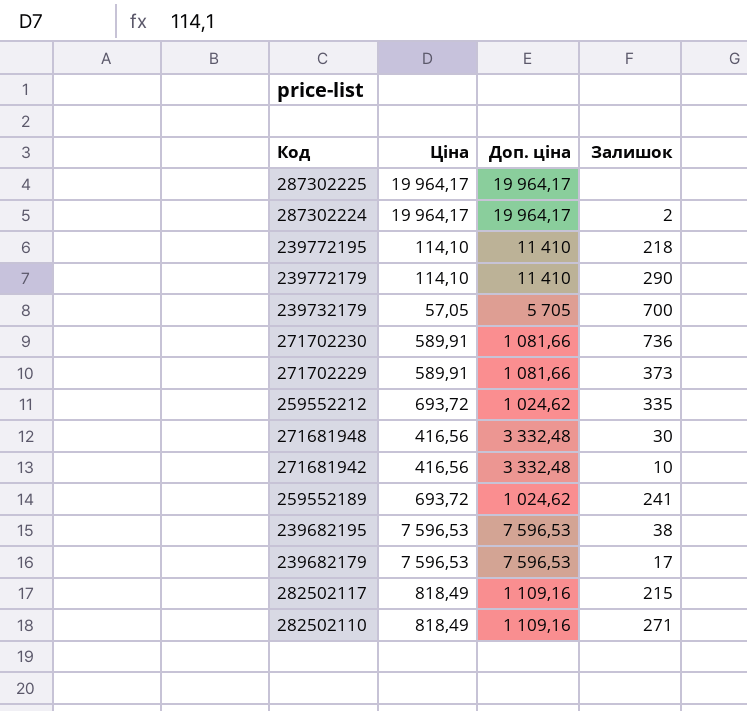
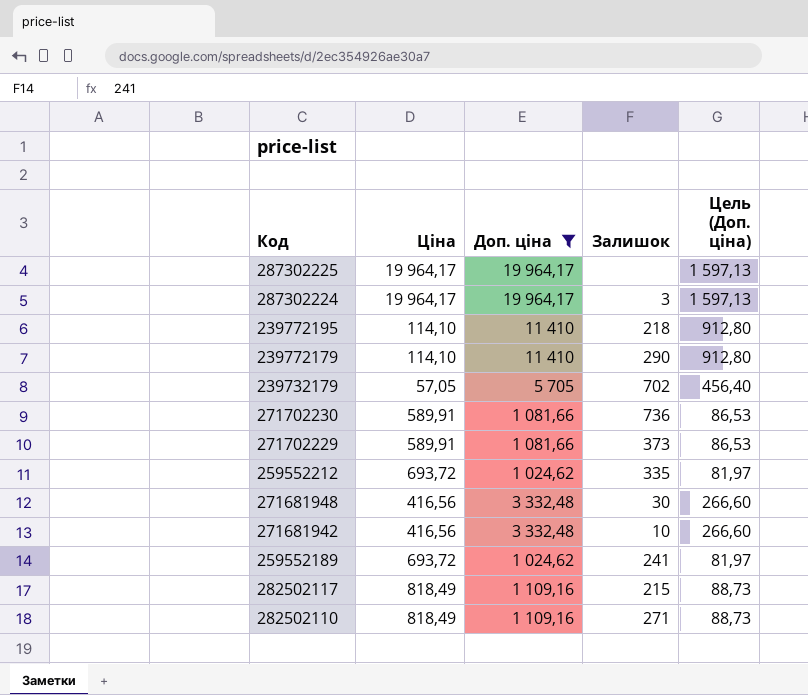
filter: none -> Доп. ціна != 7 596,53
column Цель (Доп. ціна) | formula: none -> [Доп. ціна] * 0,08
287302224 | Залишок: 2 -> 3
239732179 | Залишок: 700 -> 702

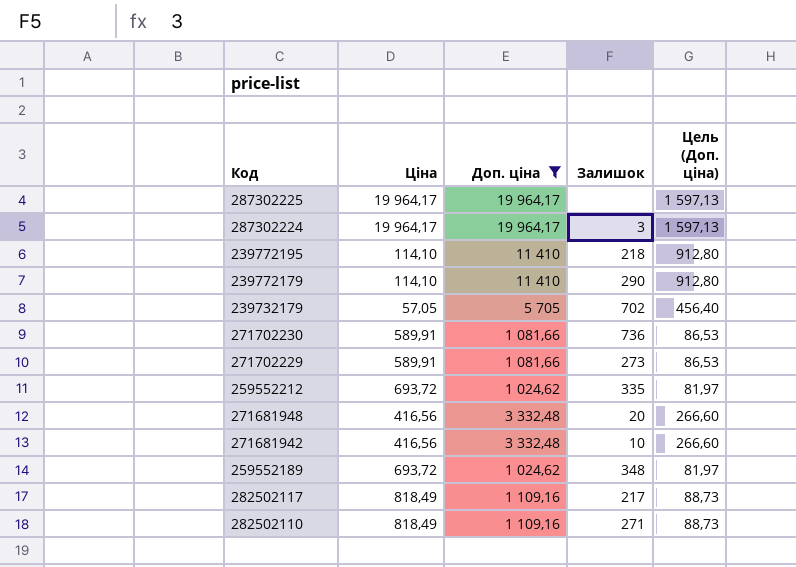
271702229 | Залишок: 373 -> 273
271681948 | Залишок: 30 -> 20
259552189 | Залишок: 241 -> 348
282502117 | Залишок: 215 -> 217

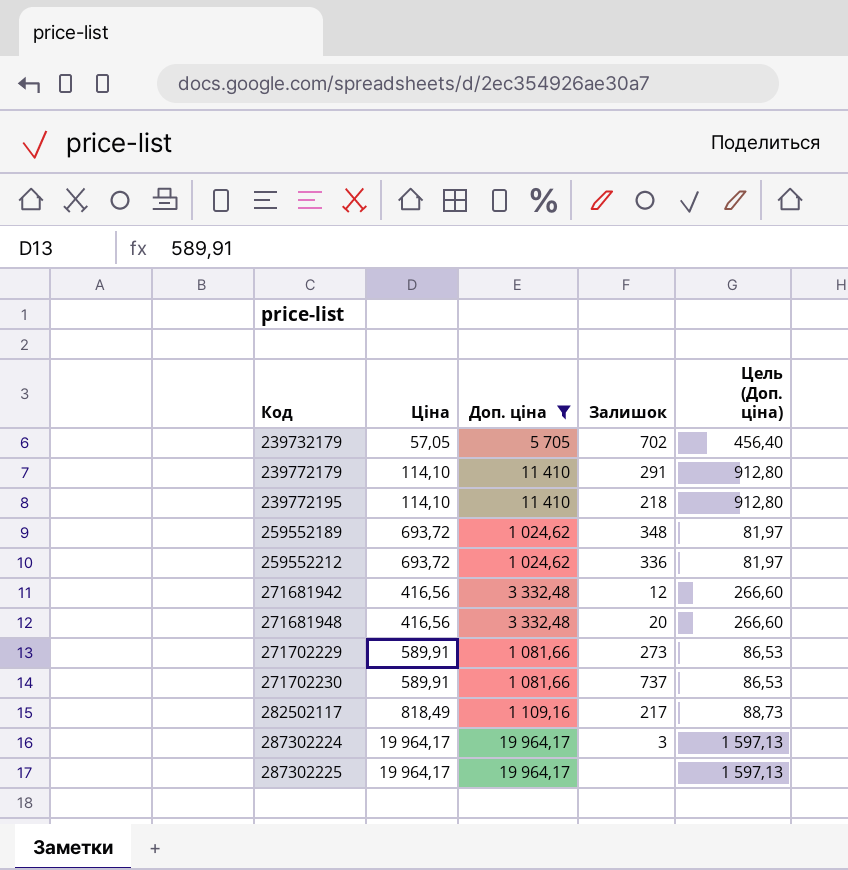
row order: none -> Код ascending
row 282502110: 818,49 | 1 109,16 | 271 | 88,73 -> none
239772179 | Залишок: 290 -> 291
259552212 | Залишок: 335 -> 336
271681942 | Залишок: 10 -> 12
271702230 | Залишок: 736 -> 737

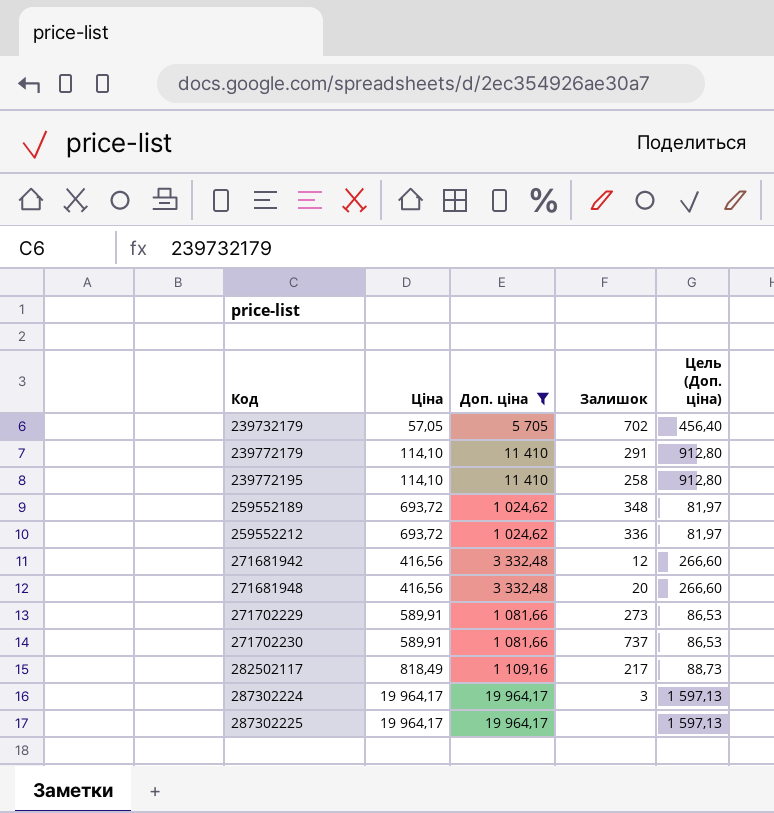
239772195 | Залишок: 218 -> 258

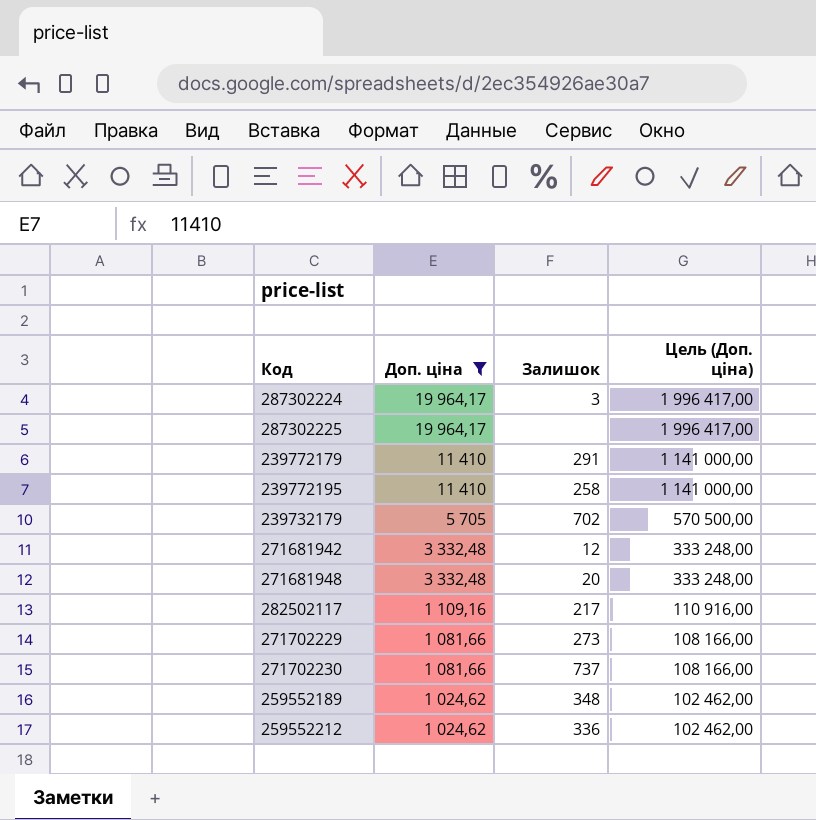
row order: Код ascending -> Доп. ціна descending
column Ціна | position: 2 -> none
column Цель (Доп. ціна) | formula: [Доп. ціна] * 0,08 -> [Доп. ціна] * 100

